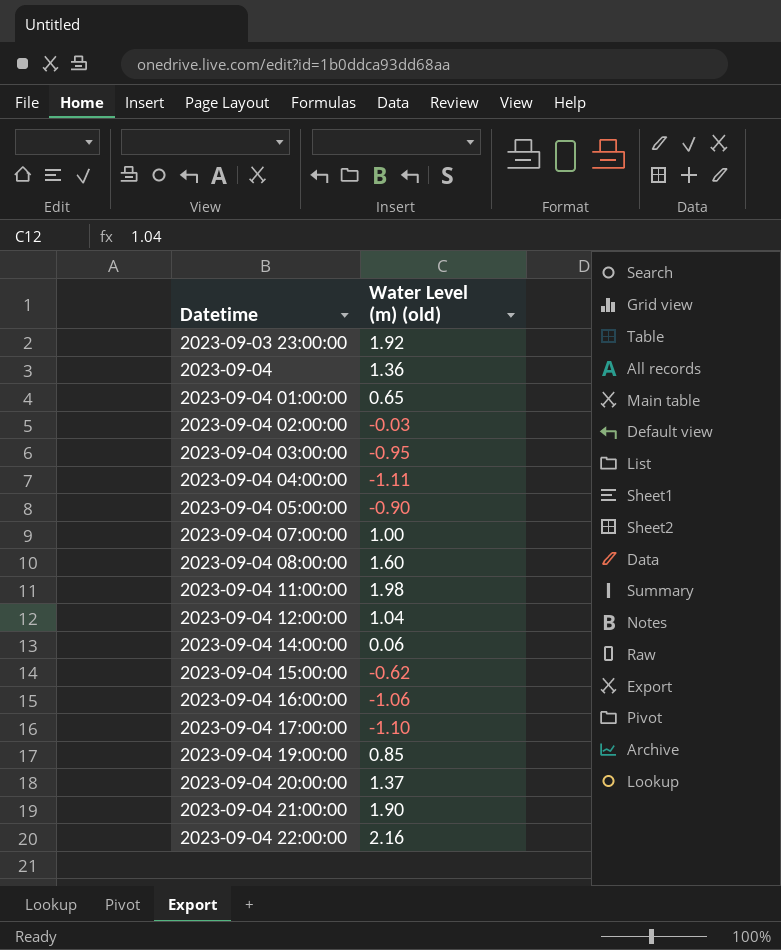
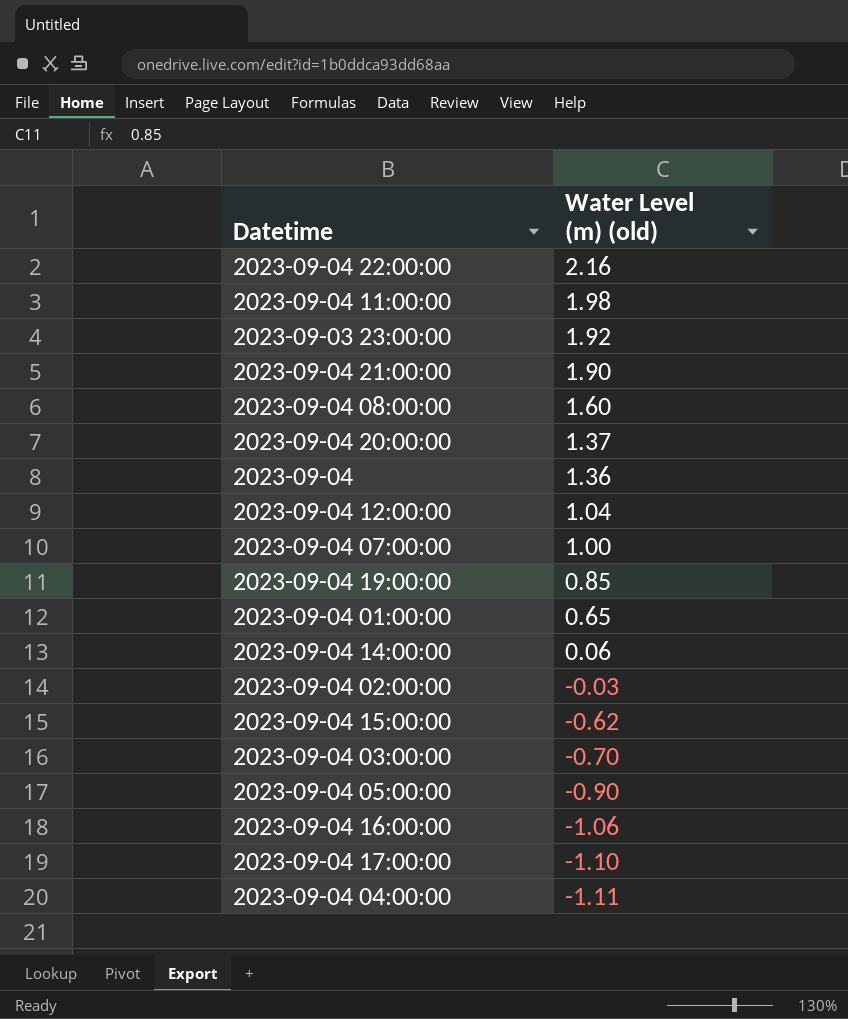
row order: Datetime ascending -> Water Level (m) (old) descending
2023-09-04 03:00:00 | Water Level (m) (old): -0.95 -> -0.70

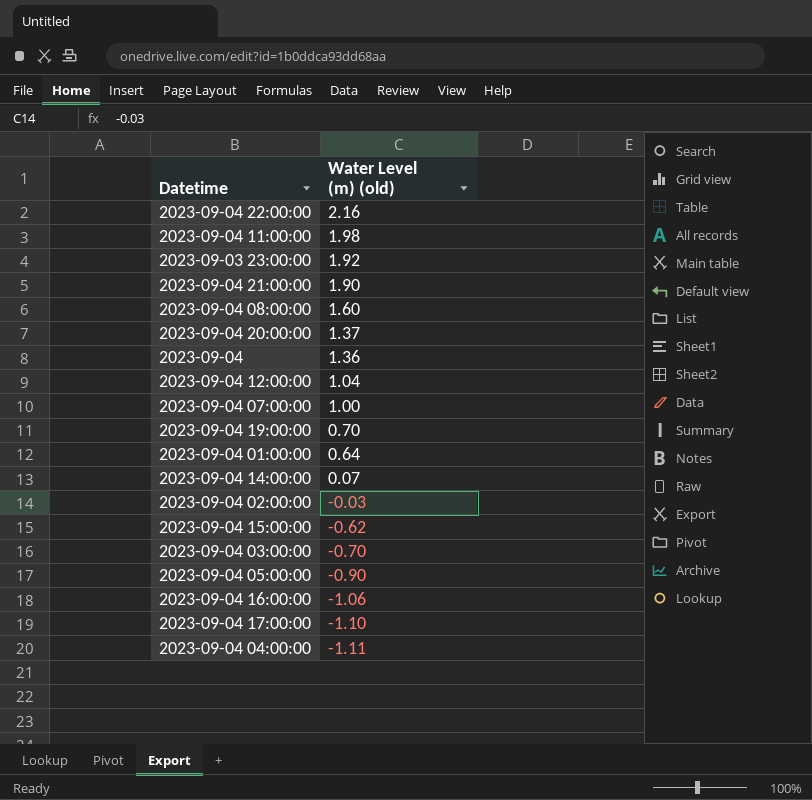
2023-09-04 19:00:00 | Water Level (m) (old): 0.85 -> 0.70
2023-09-04 01:00:00 | Water Level (m) (old): 0.65 -> 0.64
2023-09-04 14:00:00 | Water Level (m) (old): 0.06 -> 0.07

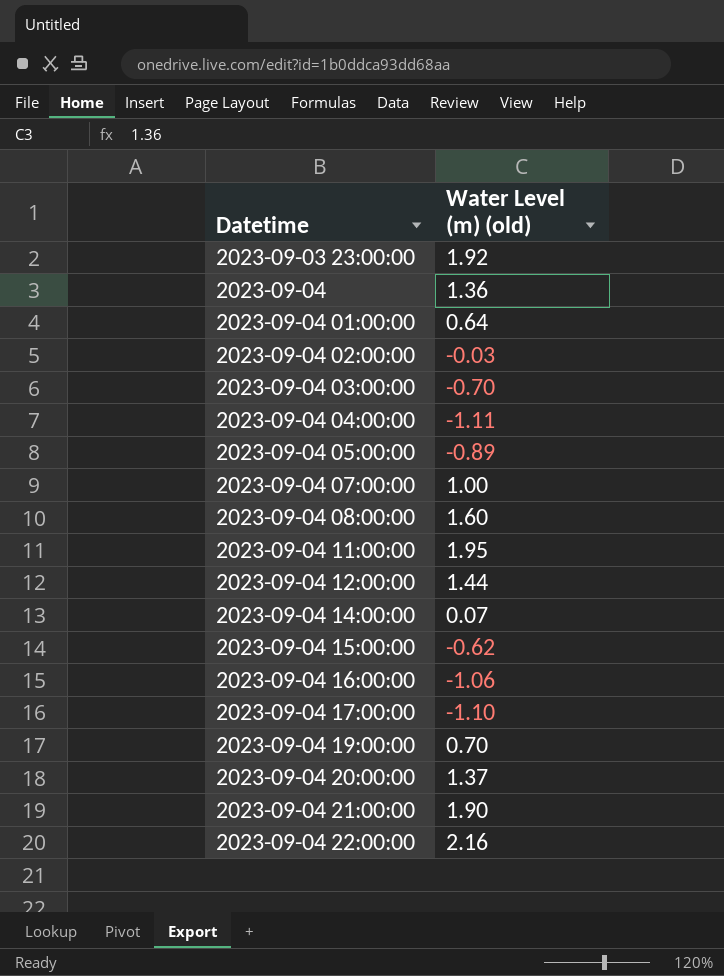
row order: Water Level (m) (old) descending -> Datetime ascending
2023-09-04 05:00:00 | Water Level (m) (old): -0.90 -> -0.89
2023-09-04 11:00:00 | Water Level (m) (old): 1.98 -> 1.95
2023-09-04 12:00:00 | Water Level (m) (old): 1.04 -> 1.44

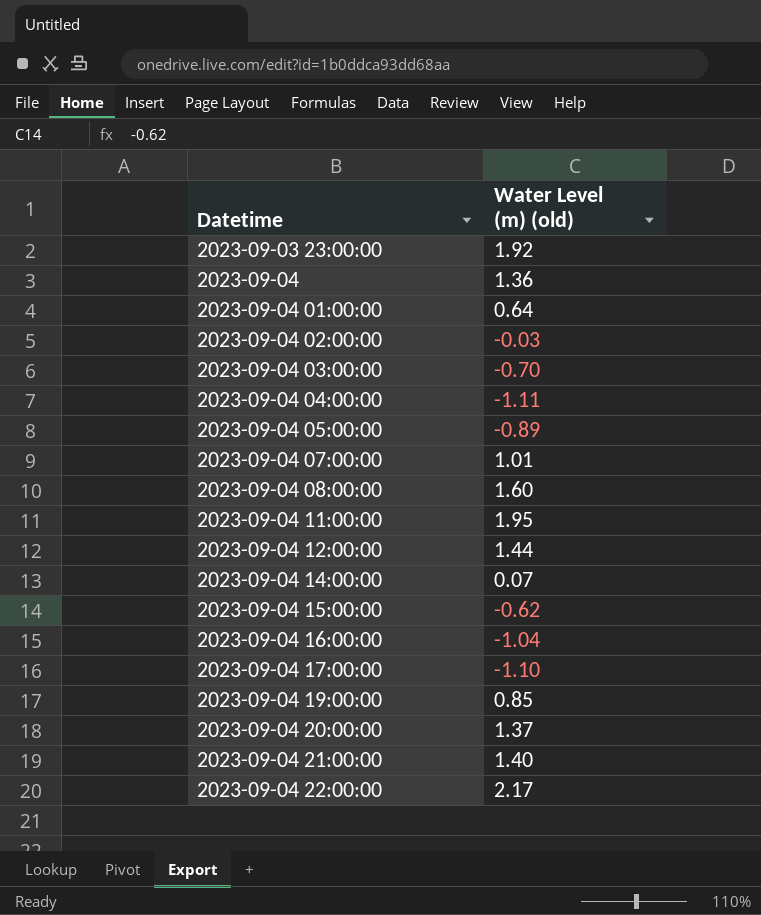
2023-09-04 07:00:00 | Water Level (m) (old): 1.00 -> 1.01
2023-09-04 16:00:00 | Water Level (m) (old): -1.06 -> -1.04
2023-09-04 19:00:00 | Water Level (m) (old): 0.70 -> 0.85
2023-09-04 21:00:00 | Water Level (m) (old): 1.90 -> 1.40
2023-09-04 22:00:00 | Water Level (m) (old): 2.16 -> 2.17

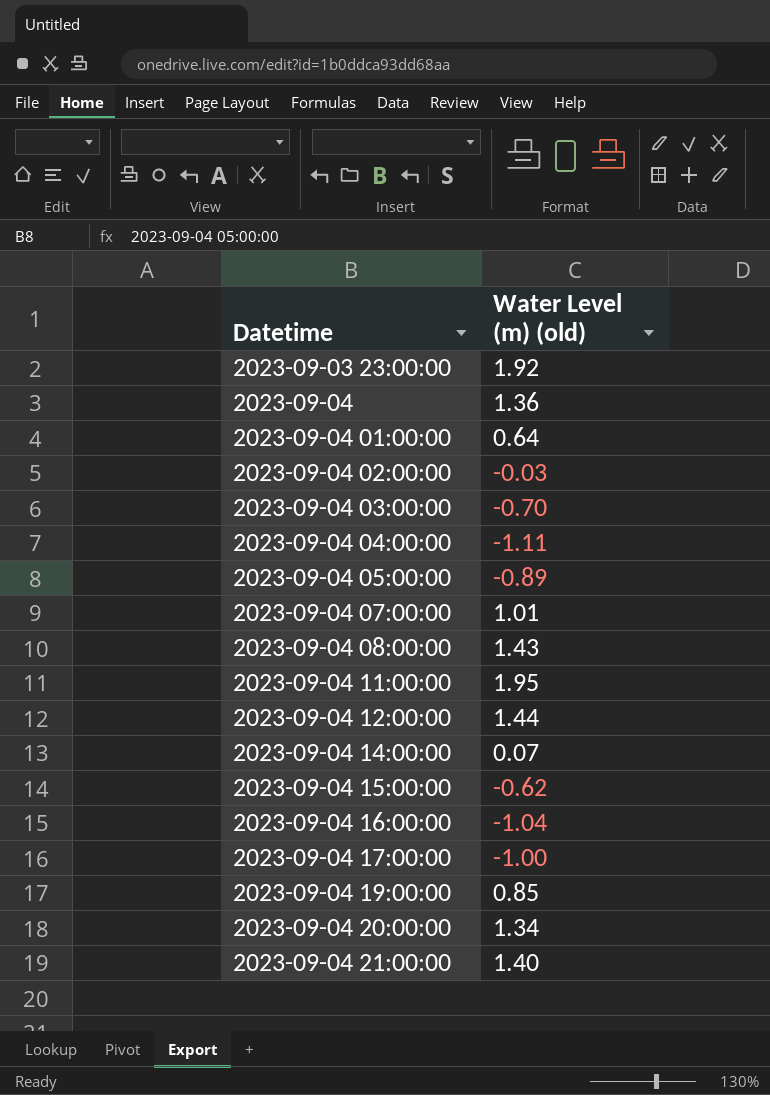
row 2023-09-04 22:00:00: 2.17 -> none
2023-09-04 08:00:00 | Water Level (m) (old): 1.60 -> 1.43
2023-09-04 17:00:00 | Water Level (m) (old): -1.10 -> -1.00
2023-09-04 20:00:00 | Water Level (m) (old): 1.37 -> 1.34

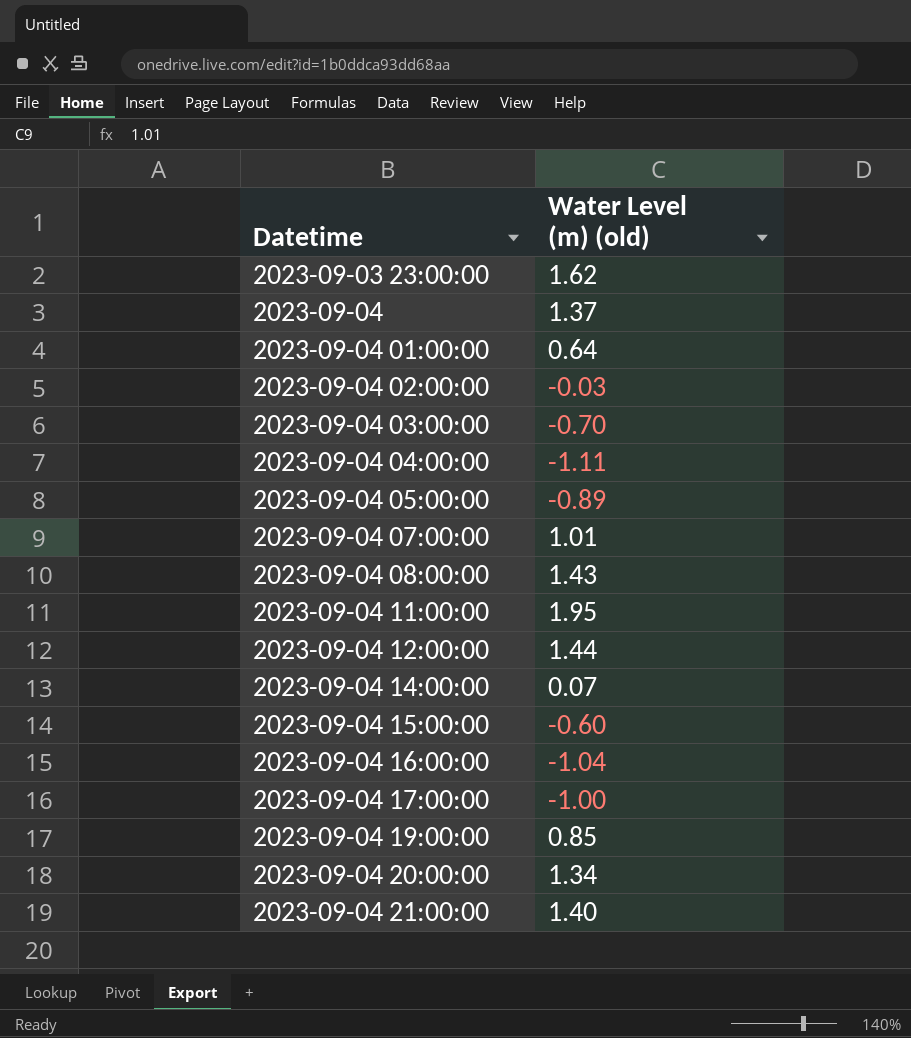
2023-09-03 23:00:00 | Water Level (m) (old): 1.92 -> 1.62
2023-09-04 | Water Level (m) (old): 1.36 -> 1.37
2023-09-04 15:00:00 | Water Level (m) (old): -0.62 -> -0.60

